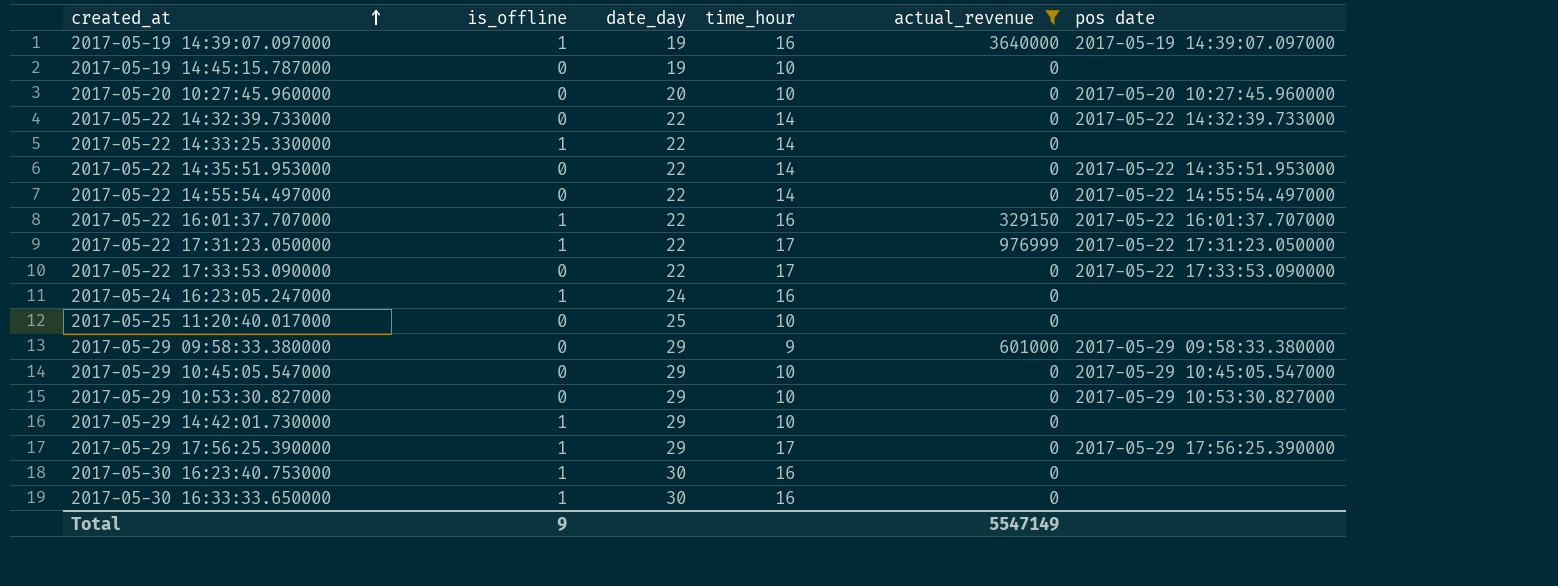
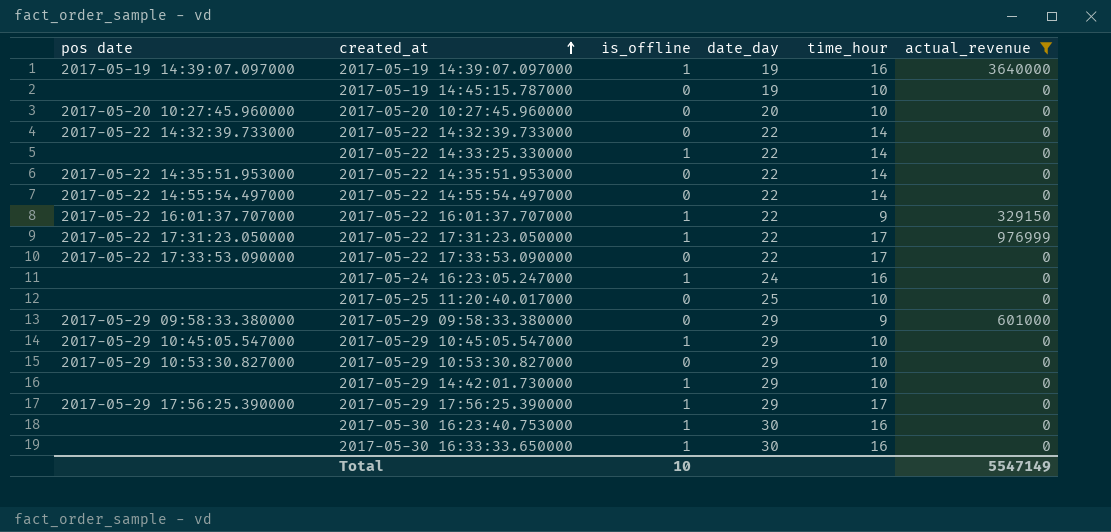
column pos date | position: 6 -> 1
2017-05-22 16:01:37.707000 | time_hour: 16 -> 9
2017-05-29 10:45:05.547000 | is_offline: 0 -> 1
Total | is_offline: 9 -> 10

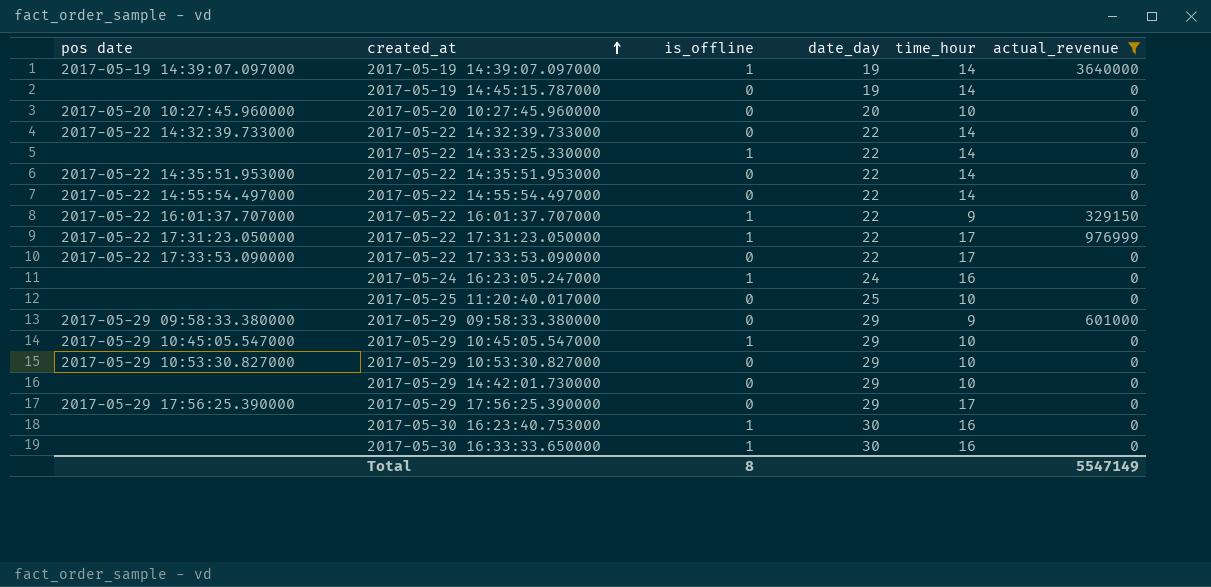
2017-05-19 14:39:07.097000 | time_hour: 16 -> 14
2017-05-19 14:45:15.787000 | time_hour: 10 -> 14
2017-05-29 14:42:01.730000 | is_offline: 1 -> 0
2017-05-29 17:56:25.390000 | is_offline: 1 -> 0
Total | is_offline: 10 -> 8

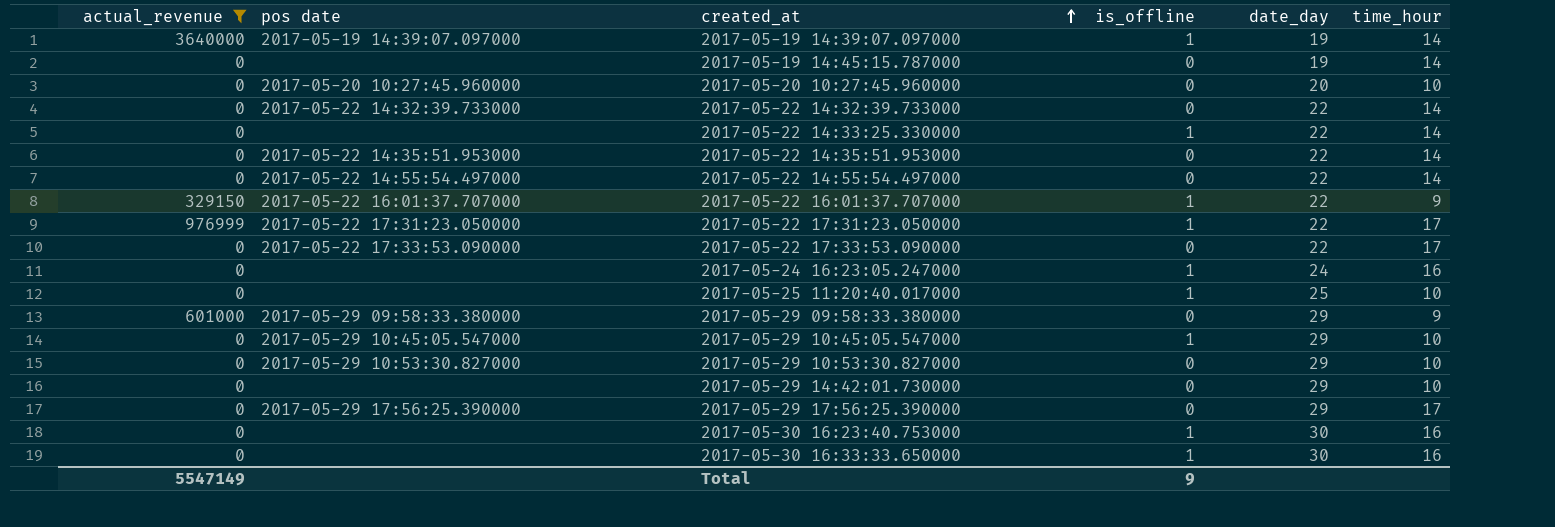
column actual_revenue | position: 6 -> 1
2017-05-25 11:20:40.017000 | is_offline: 0 -> 1
Total | is_offline: 8 -> 9

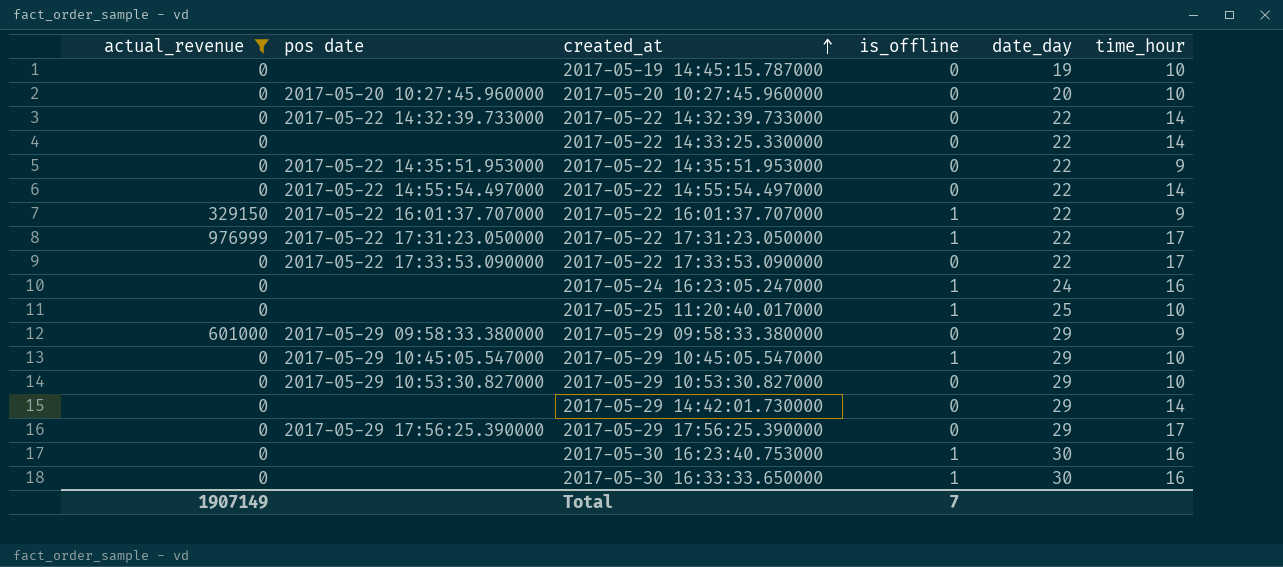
row 2017-05-19 14:39:07.097000: 3640000 | 2017-05-19 14:39:07.097000 | 1 | 19 | 14 -> none
2017-05-19 14:45:15.787000 | time_hour: 14 -> 10
2017-05-22 14:33:25.330000 | is_offline: 1 -> 0
2017-05-22 14:35:51.953000 | time_hour: 14 -> 9
2017-05-29 14:42:01.730000 | time_hour: 10 -> 14
Total | actual_revenue: 5547149 -> 1907149
Total | is_offline: 9 -> 7

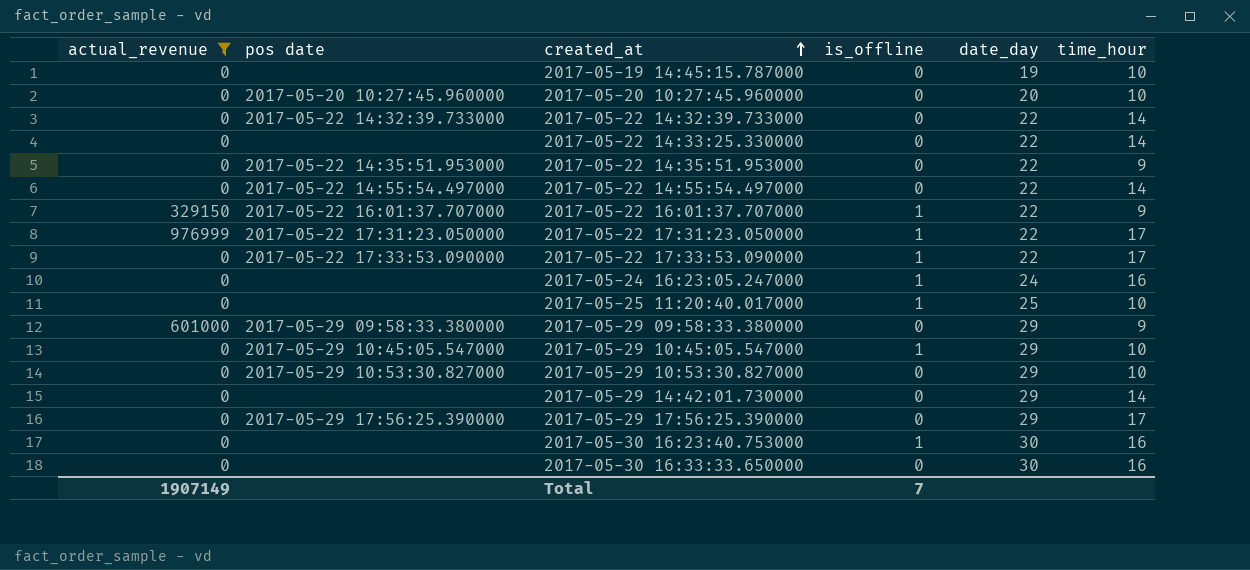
2017-05-22 17:33:53.090000 | is_offline: 0 -> 1
2017-05-30 16:33:33.650000 | is_offline: 1 -> 0

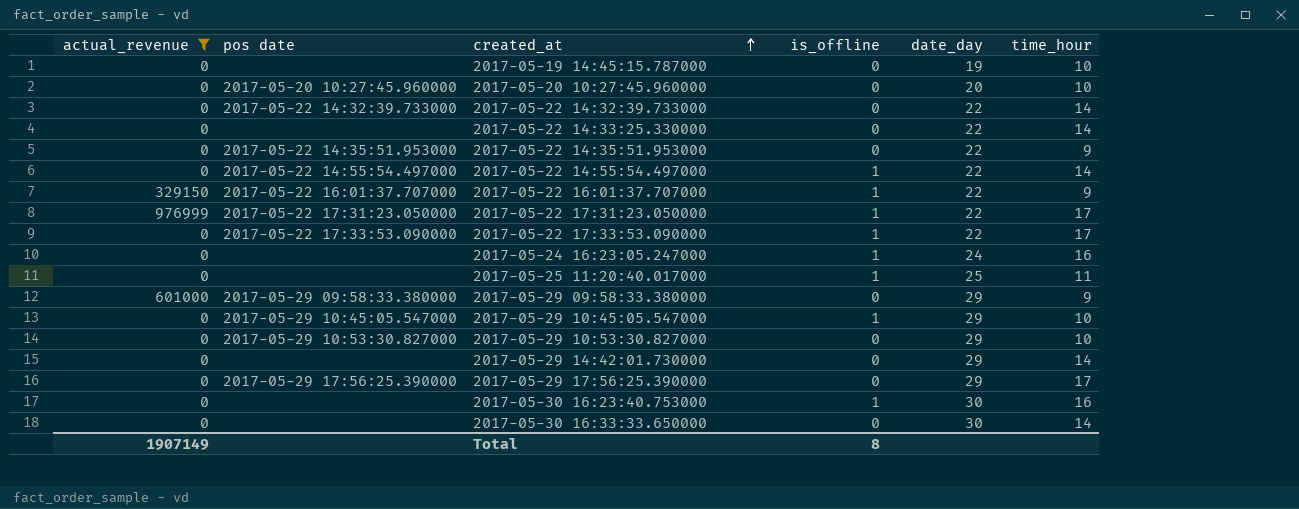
2017-05-22 14:55:54.497000 | is_offline: 0 -> 1
2017-05-25 11:20:40.017000 | time_hour: 10 -> 11
2017-05-30 16:33:33.650000 | time_hour: 16 -> 14
Total | is_offline: 7 -> 8

